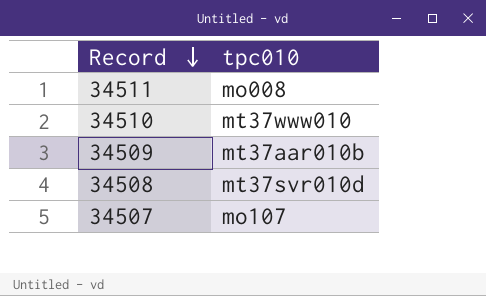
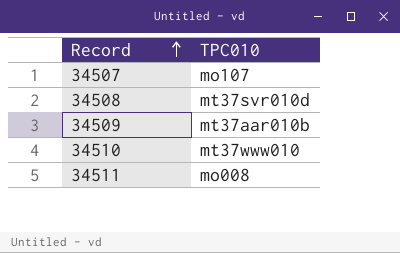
row order: Record descending -> Record ascending
column name: tpc010 -> TPC010

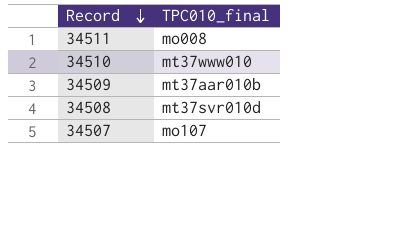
row order: Record ascending -> Record descending
column name: TPC010 -> TPC010_final

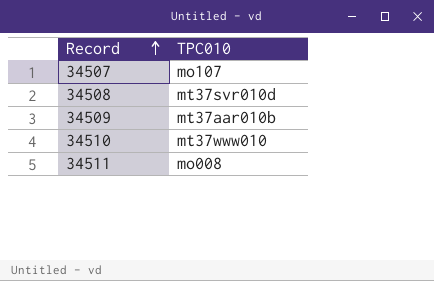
row order: Record descending -> Record ascending
column name: TPC010_final -> TPC010

